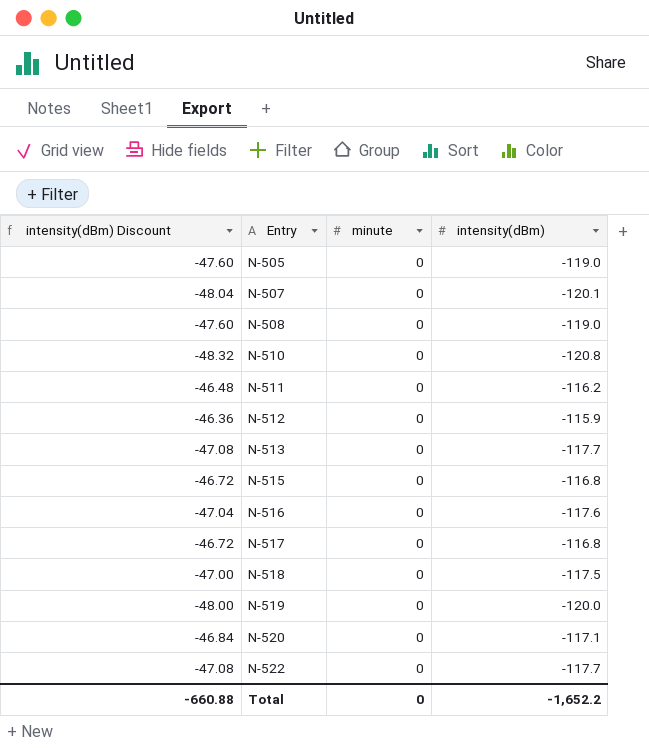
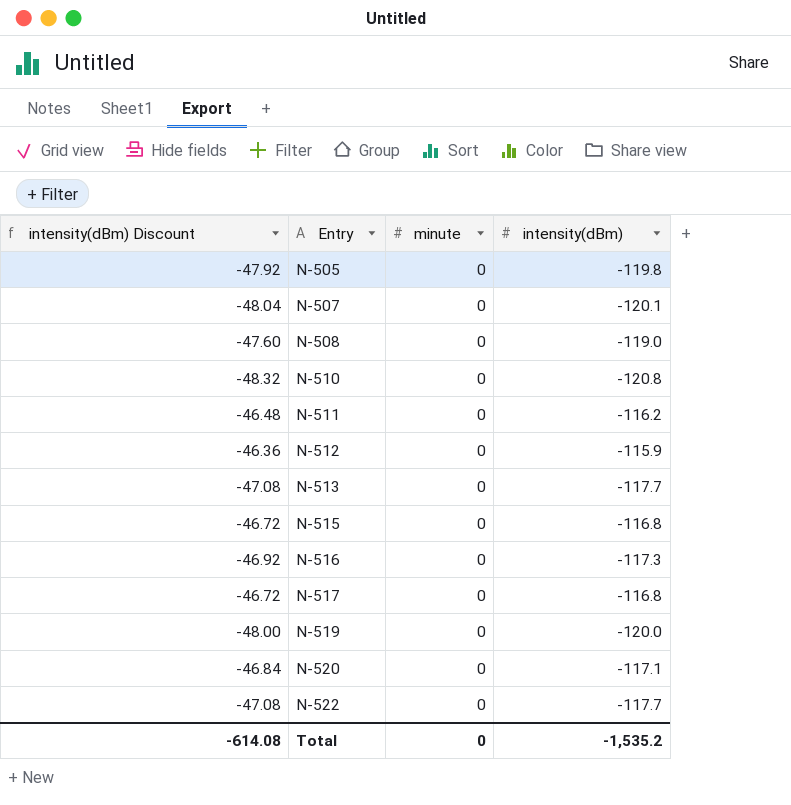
row N-518: -47.00 | 0 | -117.5 -> none
N-505 | intensity(dBm) Discount: -47.60 -> -47.92
N-505 | intensity(dBm): -119.0 -> -119.8
N-516 | intensity(dBm) Discount: -47.04 -> -46.92
N-516 | intensity(dBm): -117.6 -> -117.3
Total | intensity(dBm) Discount: -660.88 -> -614.08
Total | intensity(dBm): -1,652.2 -> -1,535.2

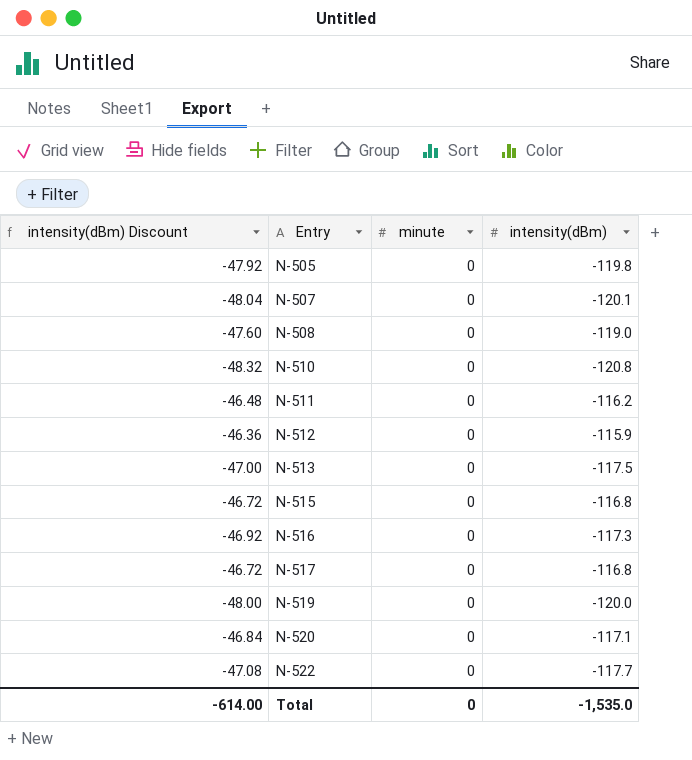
N-513 | intensity(dBm) Discount: -47.08 -> -47.00
N-513 | intensity(dBm): -117.7 -> -117.5
Total | intensity(dBm) Discount: -614.08 -> -614.00
Total | intensity(dBm): -1,535.2 -> -1,535.0

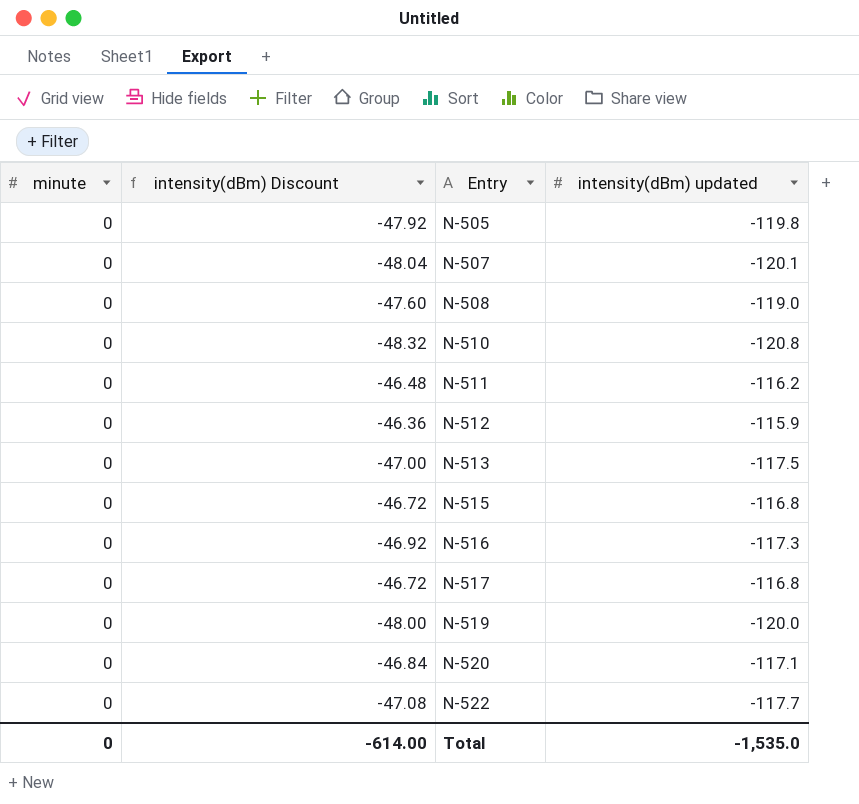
column minute | position: 3 -> 1
column name: intensity(dBm) -> intensity(dBm) updated

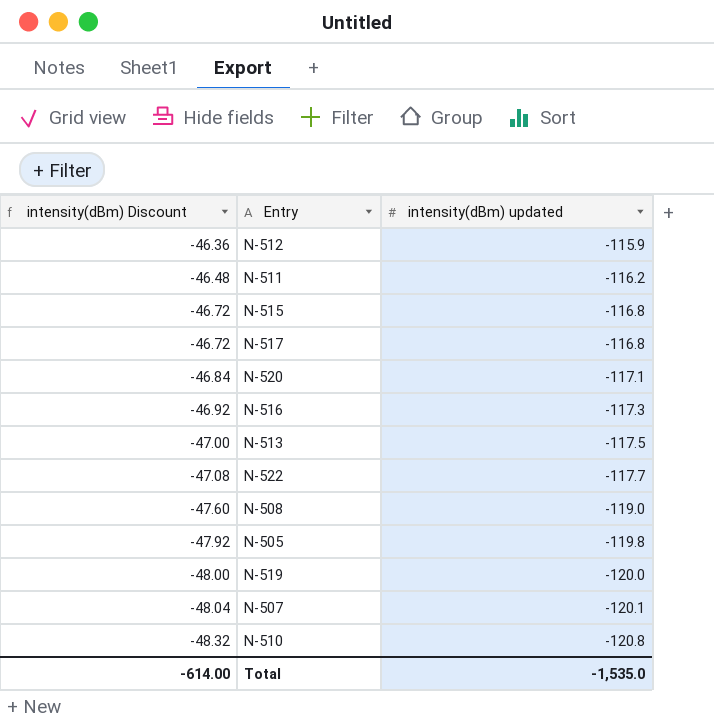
row order: Entry ascending -> intensity(dBm) Discount descending
column minute | position: 1 -> none

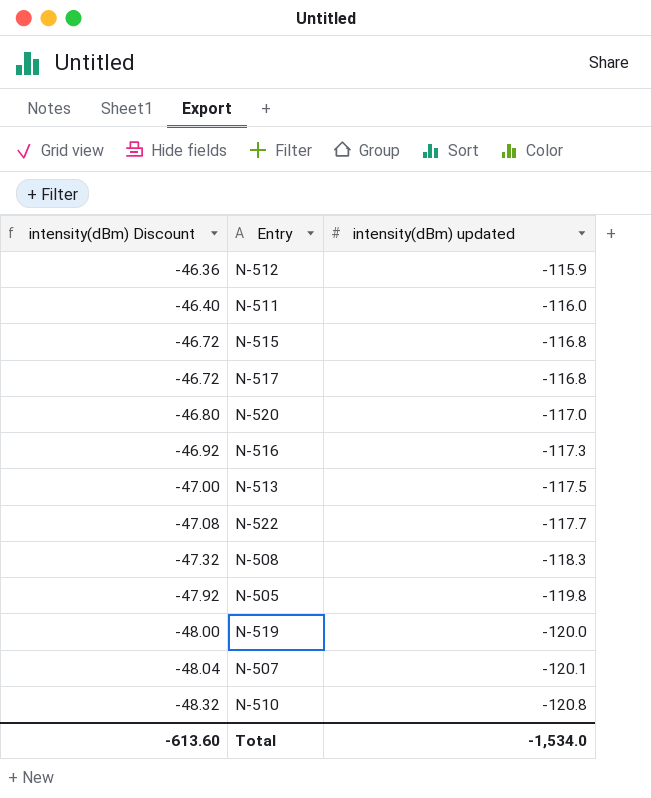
N-511 | intensity(dBm) Discount: -46.48 -> -46.40
N-511 | intensity(dBm) updated: -116.2 -> -116.0
N-520 | intensity(dBm) Discount: -46.84 -> -46.80
N-520 | intensity(dBm) updated: -117.1 -> -117.0
N-508 | intensity(dBm) Discount: -47.60 -> -47.32
N-508 | intensity(dBm) updated: -119.0 -> -118.3
Total | intensity(dBm) Discount: -614.00 -> -613.60
Total | intensity(dBm) updated: -1,535.0 -> -1,534.0

